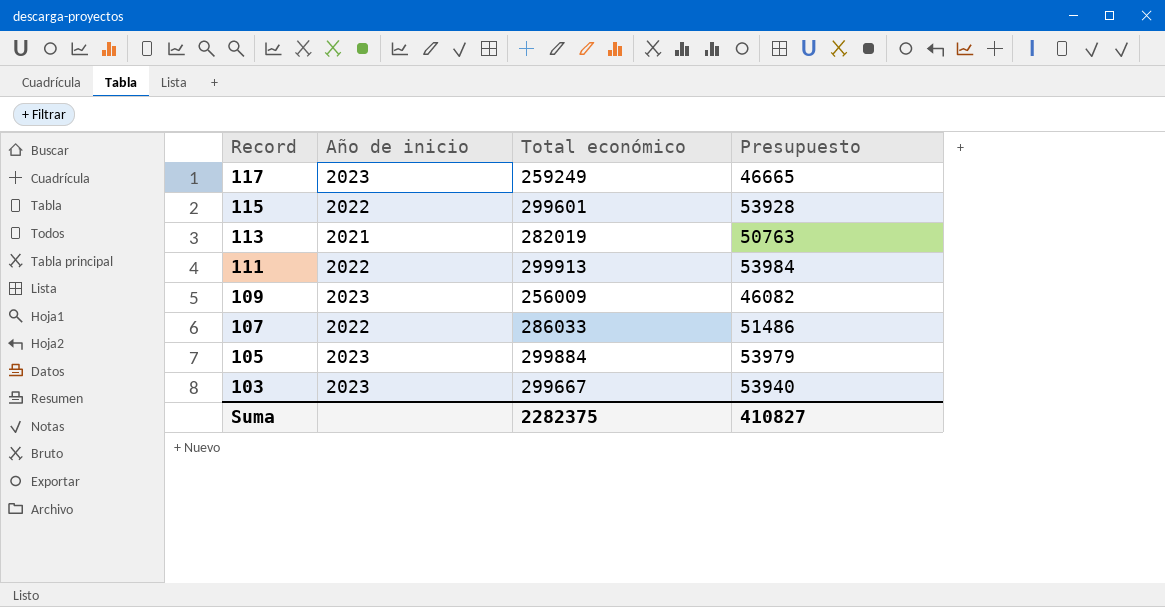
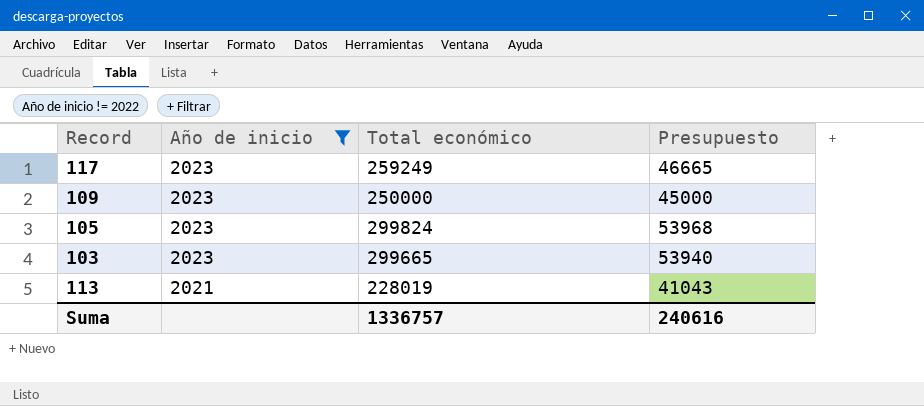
filter: none -> Año de inicio != 2022
row order: Record descending -> Año de inicio descending
109 | Total económico: 256009 -> 250000
109 | Presupuesto: 46082 -> 45000
105 | Total económico: 299884 -> 299824
105 | Presupuesto: 53979 -> 53968
103 | Total económico: 299667 -> 299665
113 | Total económico: 282019 -> 228019
113 | Presupuesto: 50763 -> 41043
Suma | Total económico: 2282375 -> 1336757
Suma | Presupuesto: 410827 -> 240616

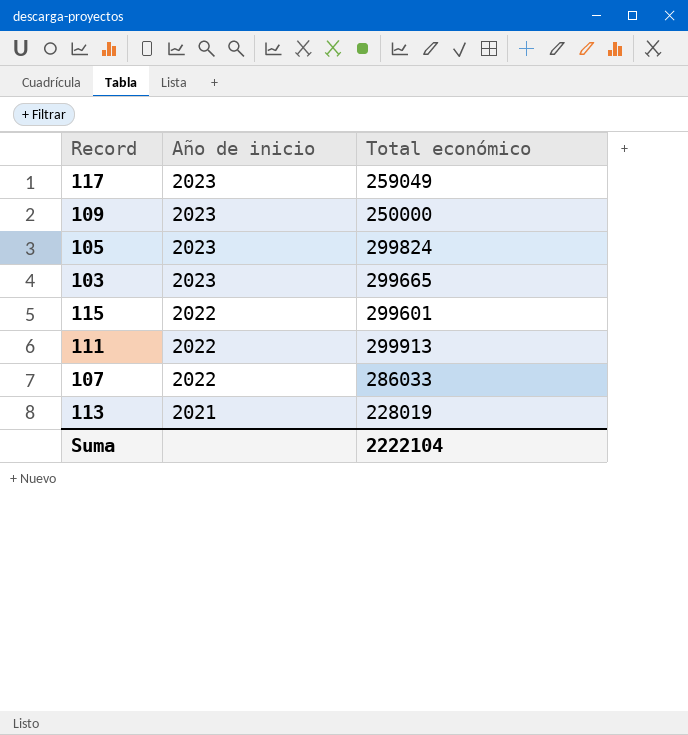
filter: Año de inicio != 2022 -> none
column Presupuesto | formula: [Total económico] * 0,18 -> none
117 | Total económico: 259249 -> 259049
Suma | Total económico: 1336757 -> 2222104

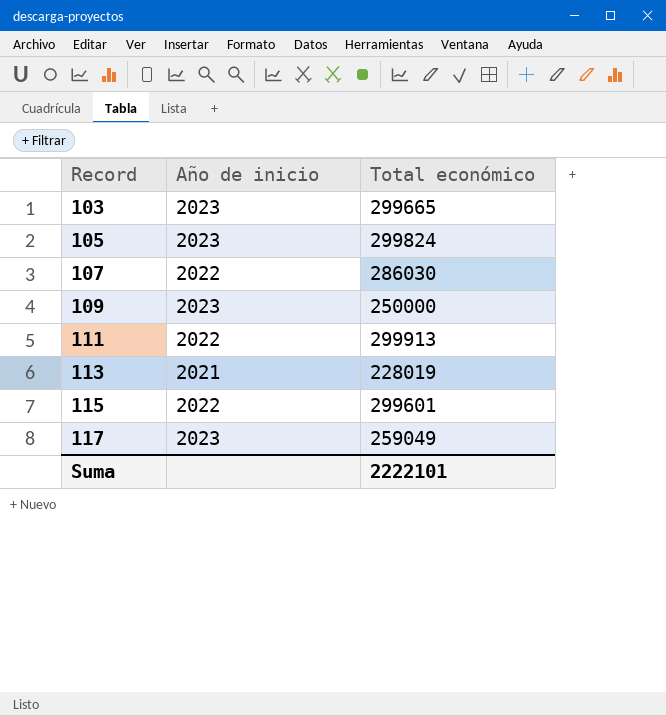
row order: Año de inicio descending -> Record ascending
107 | Total económico: 286033 -> 286030
Suma | Total económico: 2222104 -> 2222101

